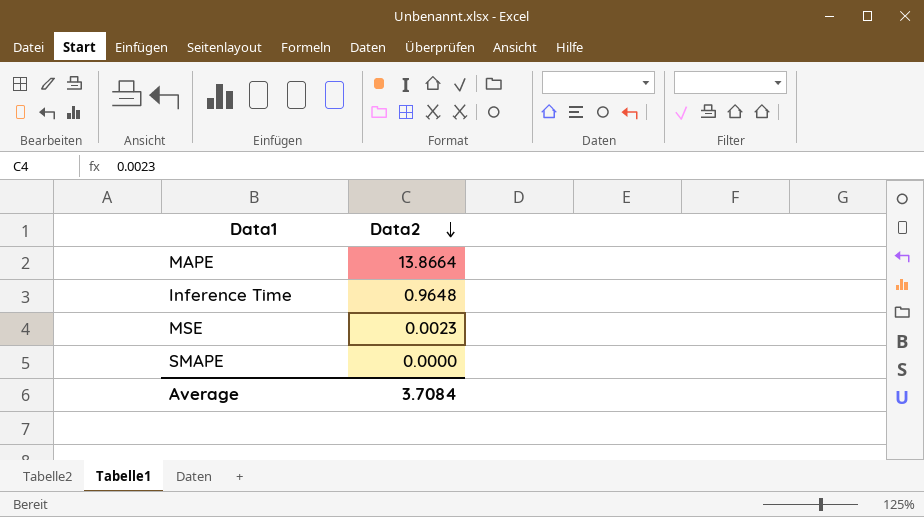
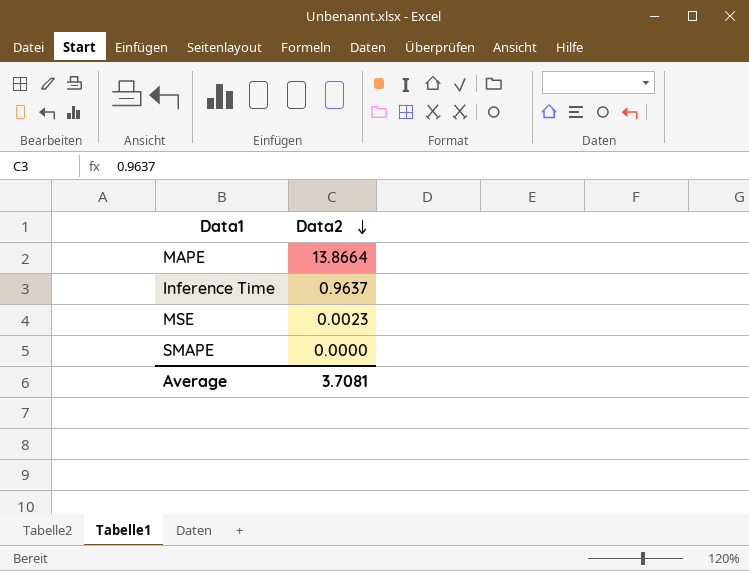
Inference Time | Data2: 0.9648 -> 0.9637
Average | Data2: 3.7084 -> 3.7081

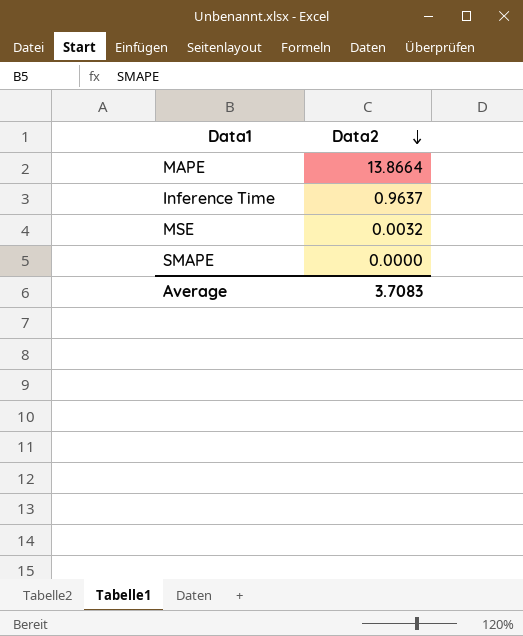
MSE | Data2: 0.0023 -> 0.0032
Average | Data2: 3.7081 -> 3.7083

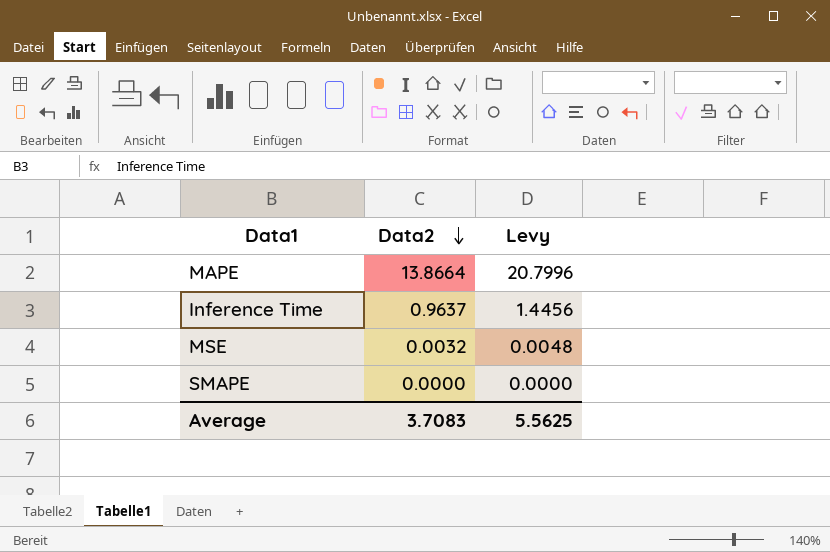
column Levy | formula: none -> [Data2] * 1.5

